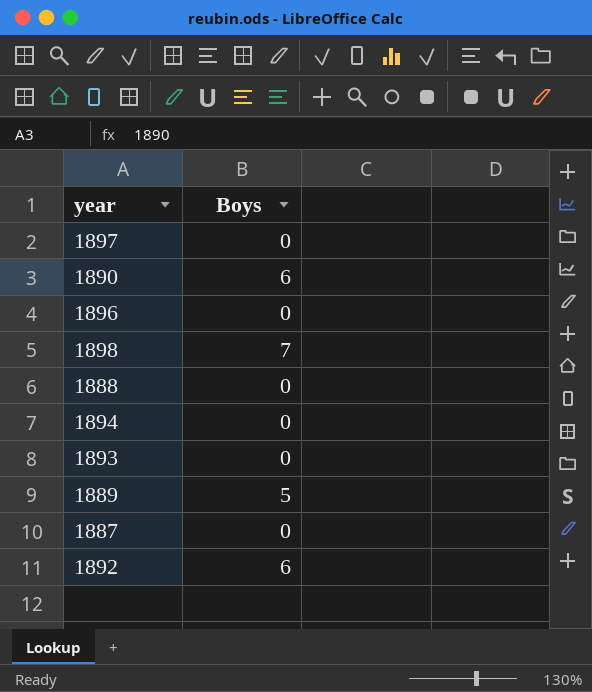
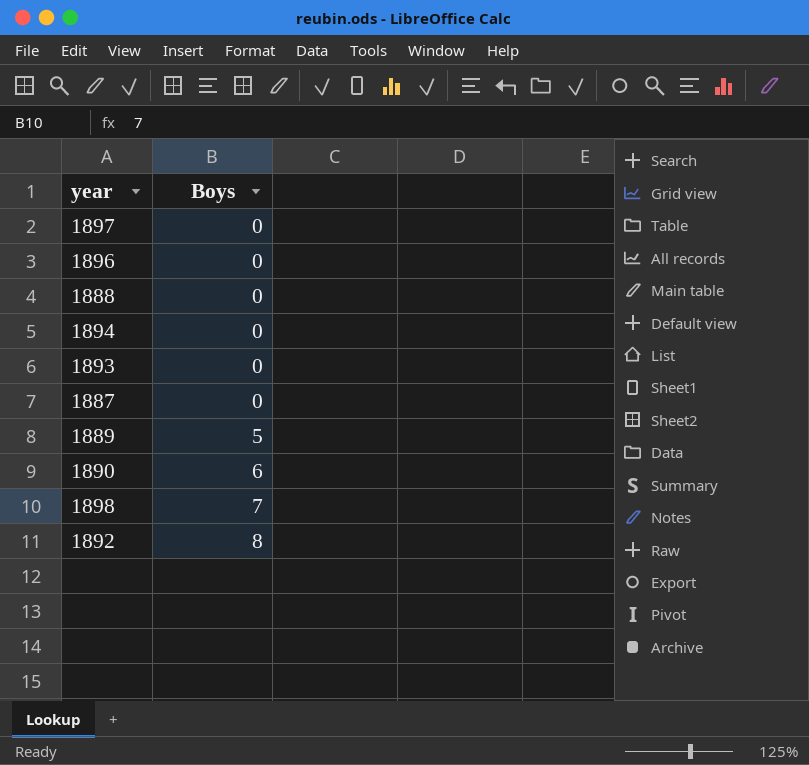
row order: none -> Boys ascending
1892 | Boys: 6 -> 8

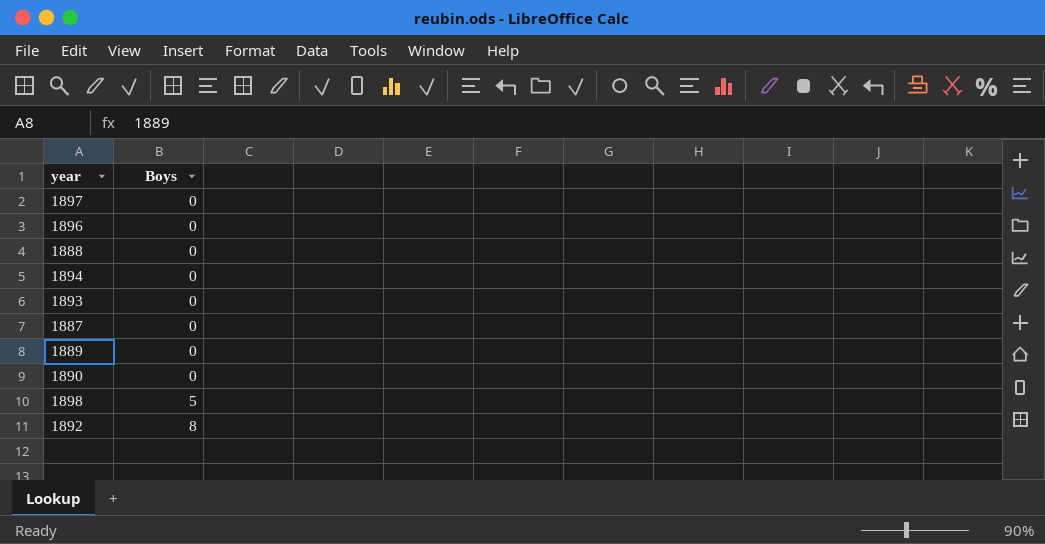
1889 | Boys: 5 -> 0
1890 | Boys: 6 -> 0
1898 | Boys: 7 -> 5

